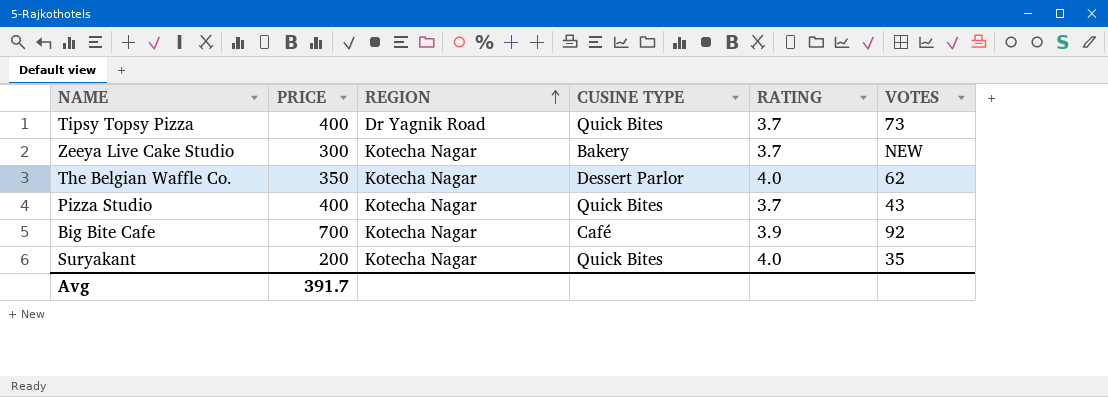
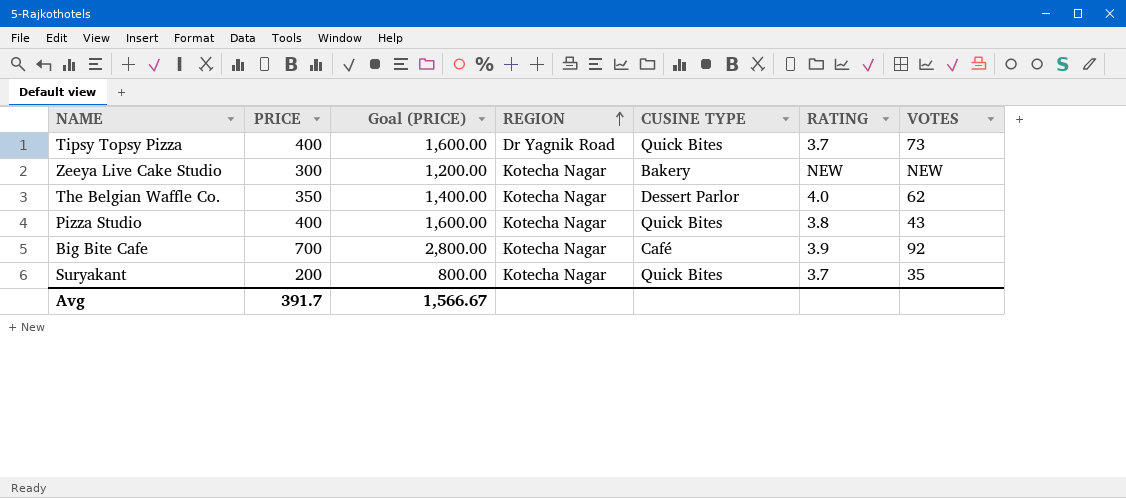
column Goal (PRICE) | formula: none -> [PRICE] * 4
Zeeya Live Cake Studio | RATING: 3.7 -> NEW
Pizza Studio | RATING: 3.7 -> 3.8
Suryakant | RATING: 4.0 -> 3.7

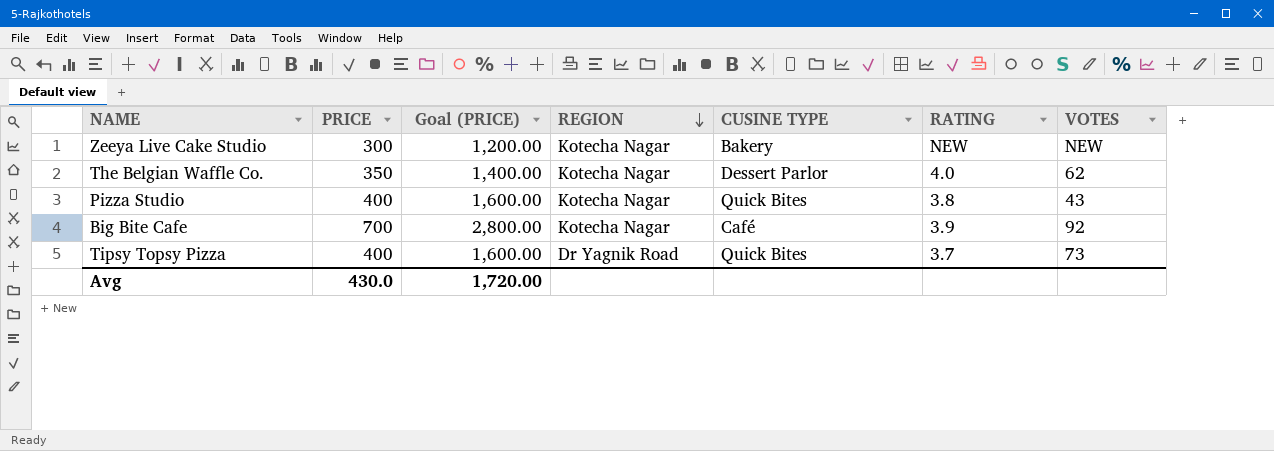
row order: REGION ascending -> REGION descending
row Suryakant: 200 | 800.00 | Kotecha Nagar | Quick Bites | 3.7 | 35 -> none
Avg | PRICE: 391.7 -> 430.0
Avg | Goal (PRICE): 1,566.67 -> 1,720.00

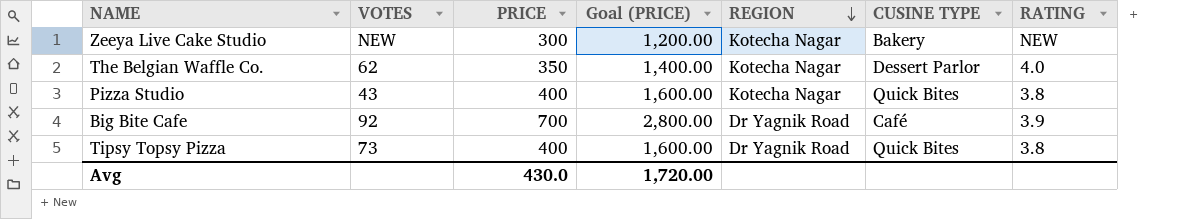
column VOTES | position: 7 -> 2
Big Bite Cafe | REGION: Kotecha Nagar -> Dr Yagnik Road
Tipsy Topsy Pizza | RATING: 3.7 -> 3.8

